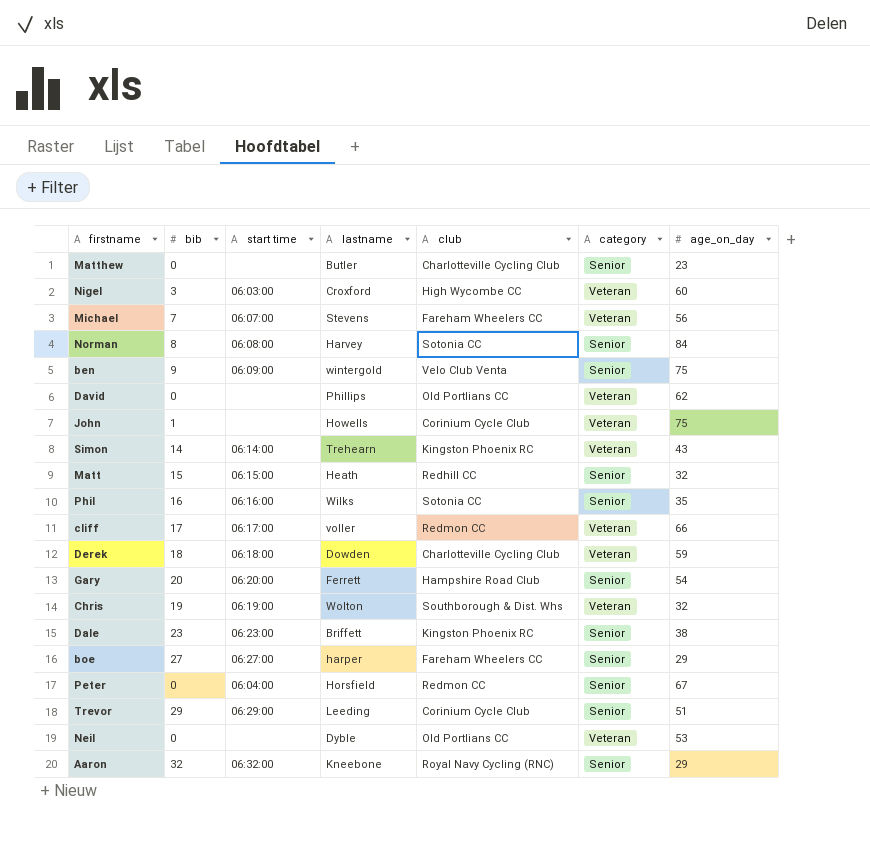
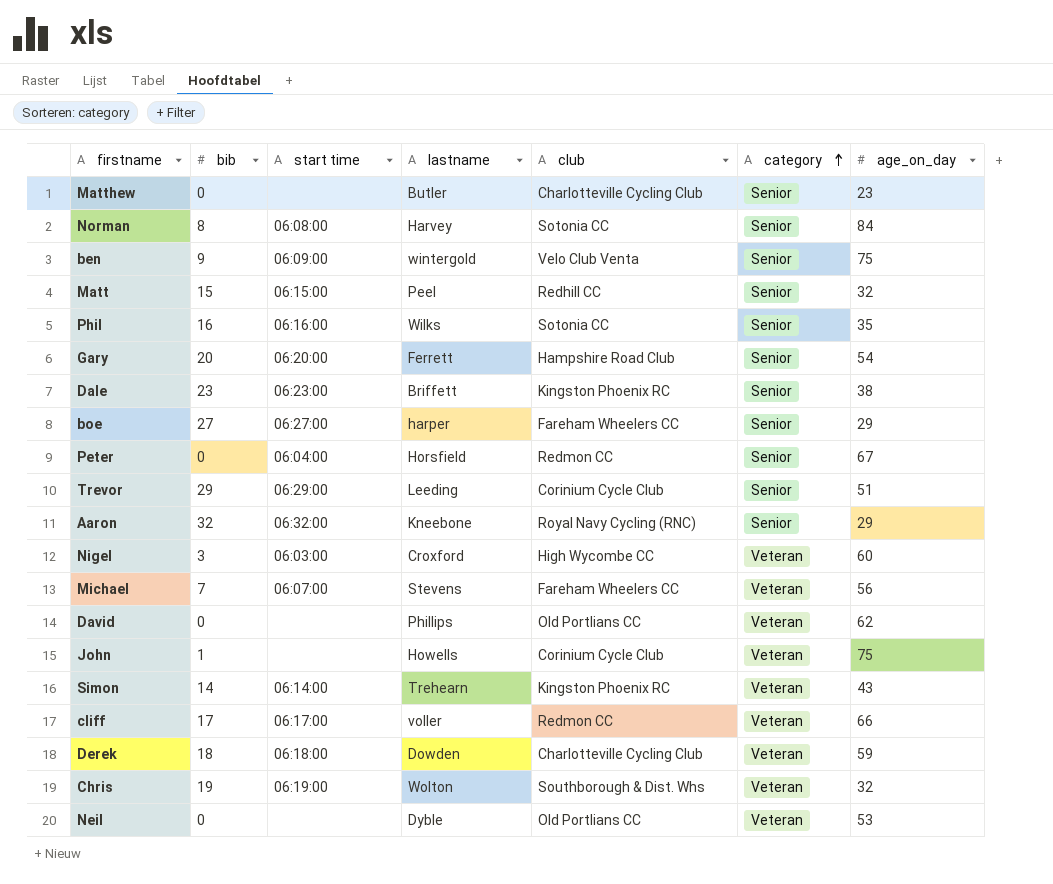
row order: none -> category ascending
Matt | lastname: Heath -> Peel

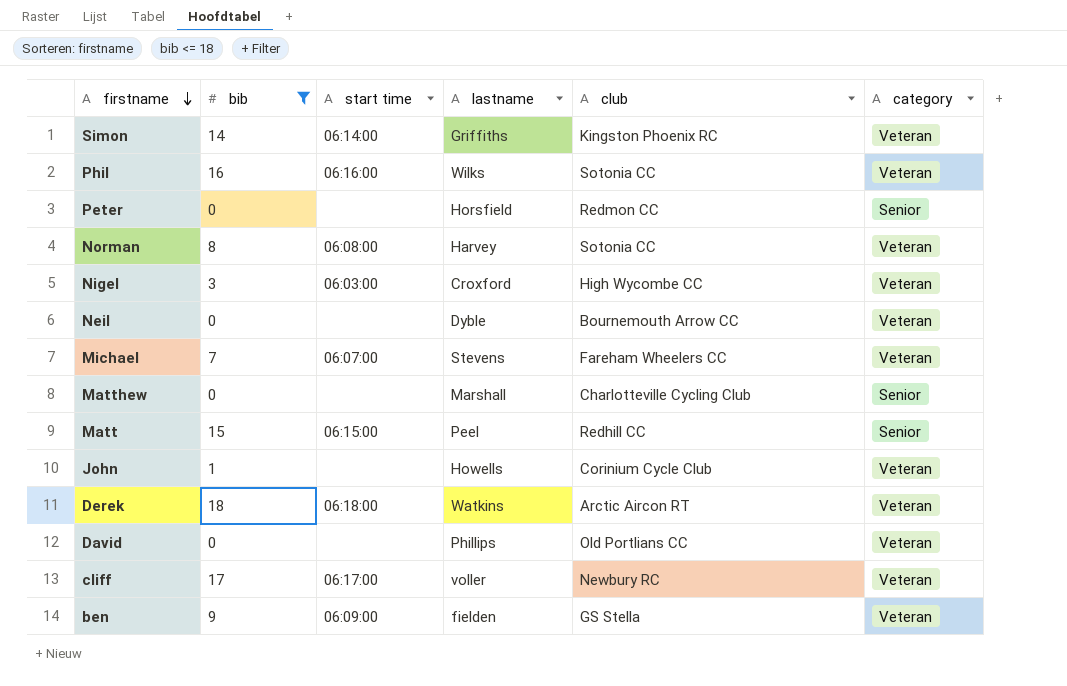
filter: none -> bib <= 18
row order: category ascending -> firstname descending
column age_on_day | position: 7 -> none
Simon | lastname: Trehearn -> Griffiths
Phil | category: Senior -> Veteran
Peter | start time: 06:04:00 -> none
Norman | category: Senior -> Veteran
Neil | club: Old Portlians CC -> Bournemouth Arrow CC
Matthew | lastname: Butler -> Marshall
Derek | lastname: Dowden -> Watkins
Derek | club: Charlotteville Cycling Club -> Arctic Aircon RT
cliff | club: Redmon CC -> Newbury RC
ben | lastname: wintergold -> fielden
ben | club: Velo Club Venta -> GS Stella
ben | category: Senior -> Veteran

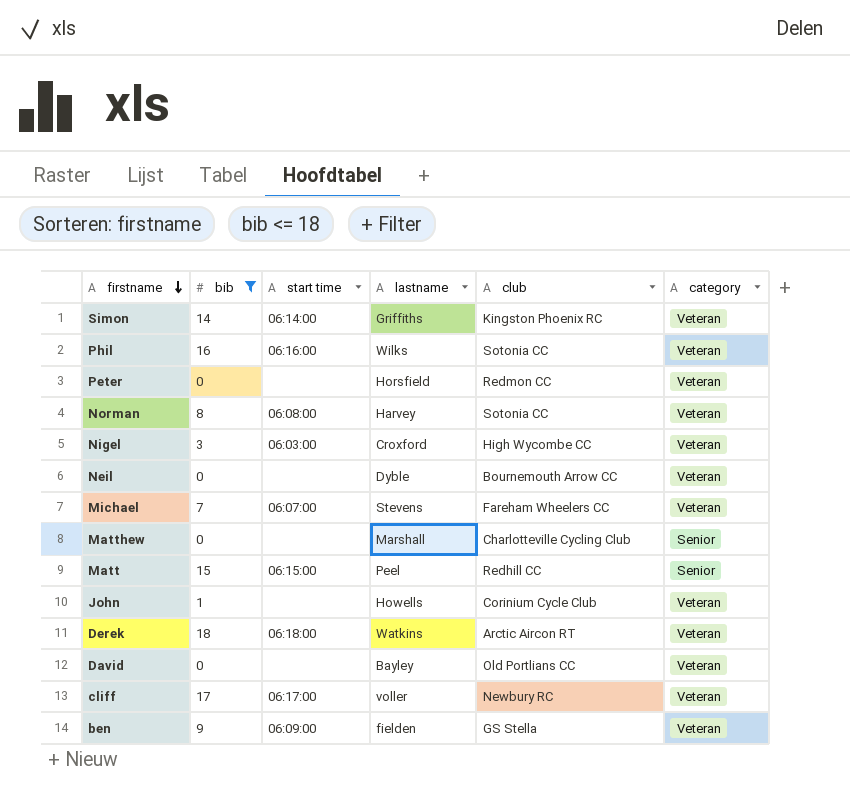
Peter | category: Senior -> Veteran
David | lastname: Phillips -> Bayley

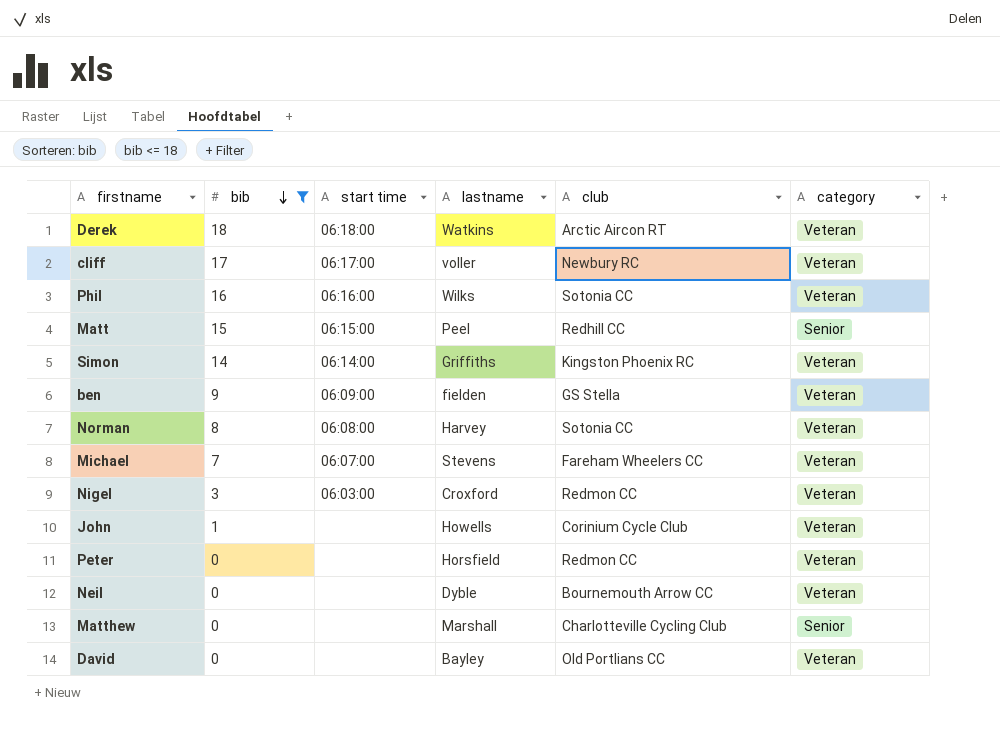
row order: firstname descending -> bib descending
Nigel | club: High Wycombe CC -> Redmon CC

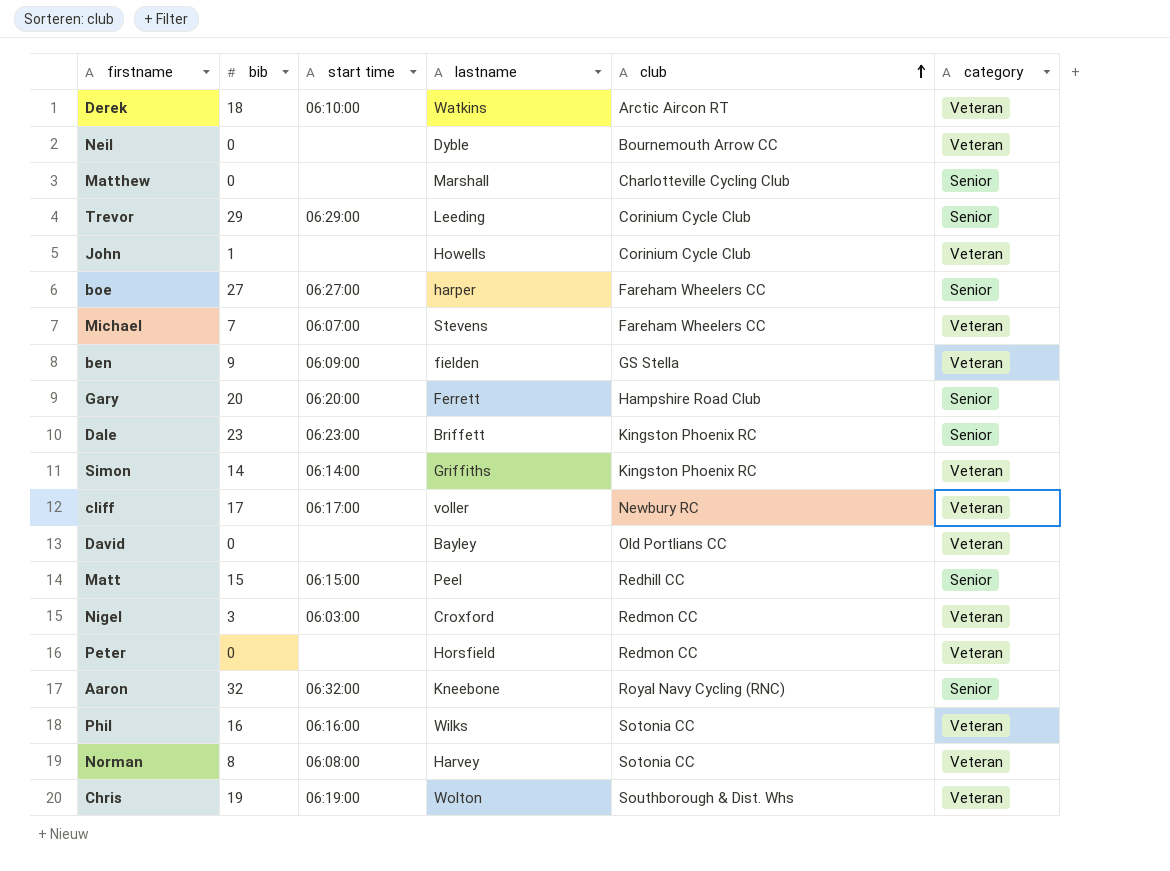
filter: bib <= 18 -> none
row order: bib descending -> club ascending
Derek | start time: 06:18:00 -> 06:10:00

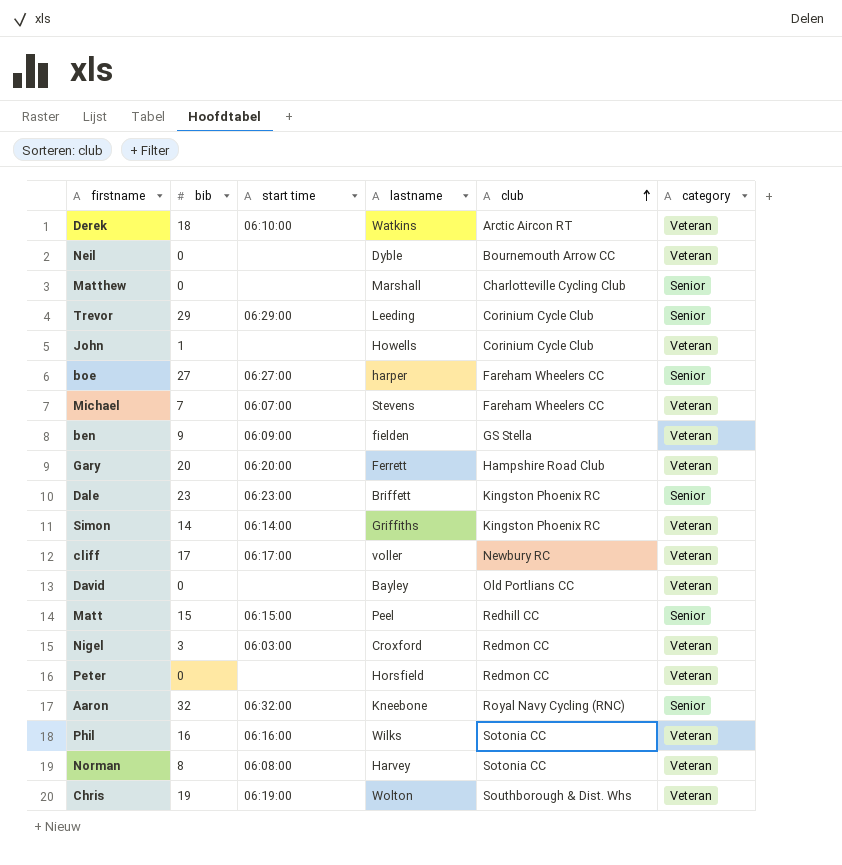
Gary | category: Senior -> Veteran

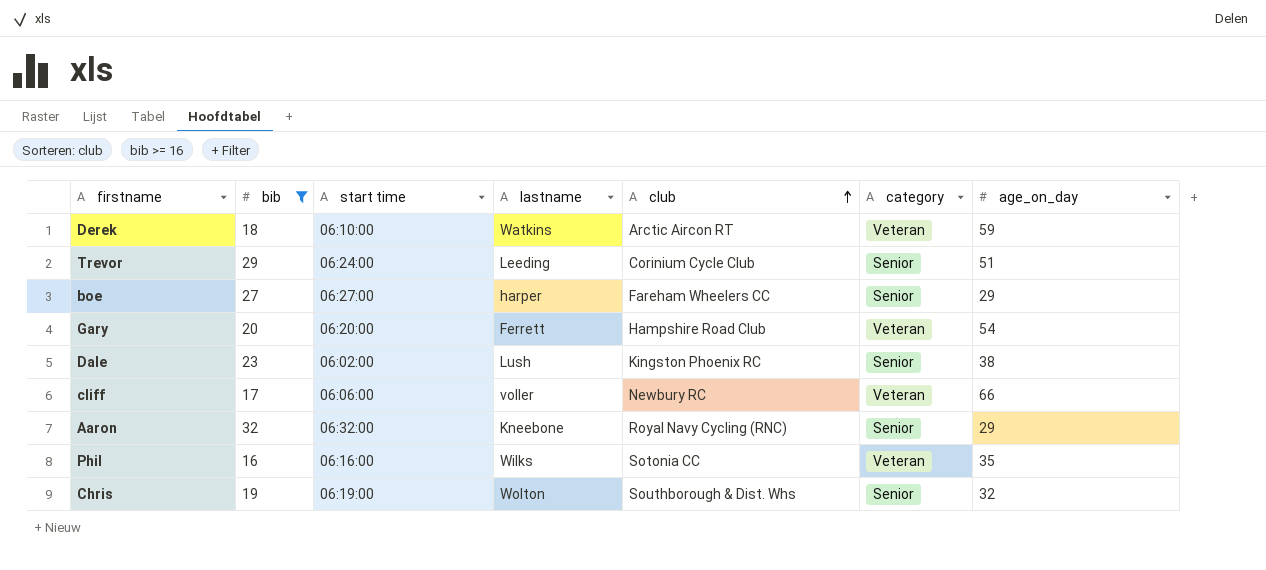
filter: none -> bib >= 16
column age_on_day | position: none -> 7
Trevor | start time: 06:29:00 -> 06:24:00
Dale | start time: 06:23:00 -> 06:02:00
Dale | lastname: Briffett -> Lush
cliff | start time: 06:17:00 -> 06:06:00
Chris | category: Veteran -> Senior

